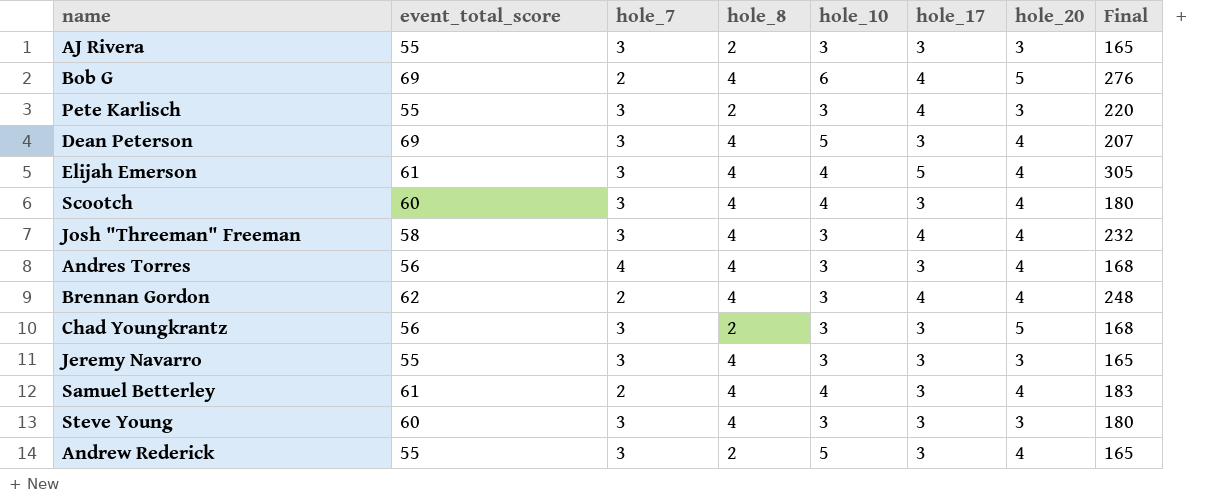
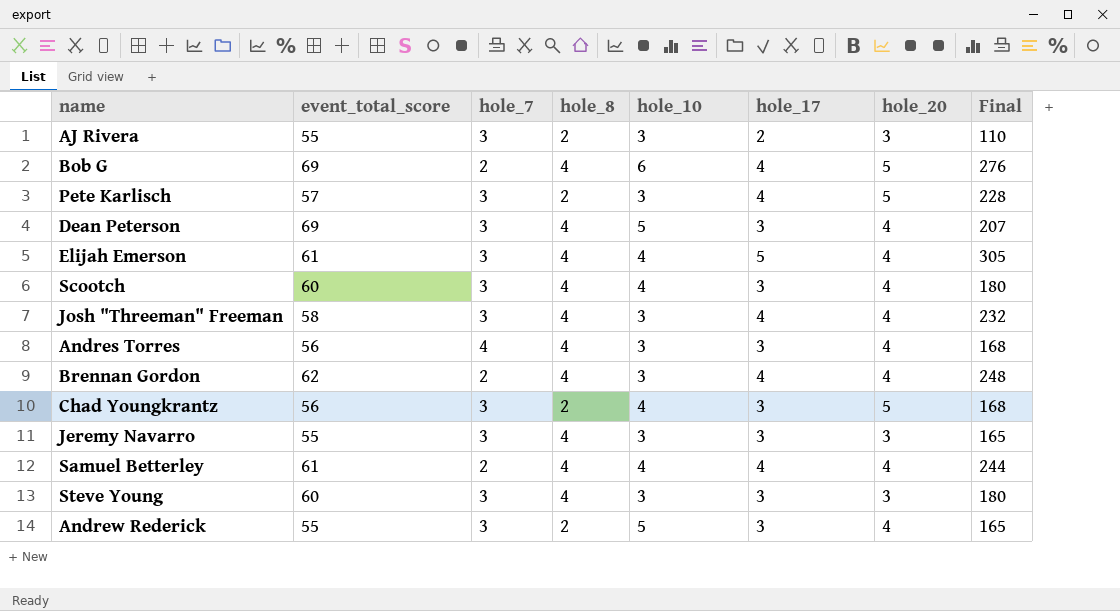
AJ Rivera | hole_17: 3 -> 2
AJ Rivera | Final: 165 -> 110
Pete Karlisch | event_total_score: 55 -> 57
Pete Karlisch | hole_20: 3 -> 5
Pete Karlisch | Final: 220 -> 228
Chad Youngkrantz | hole_10: 3 -> 4
Samuel Betterley | hole_17: 3 -> 4
Samuel Betterley | Final: 183 -> 244

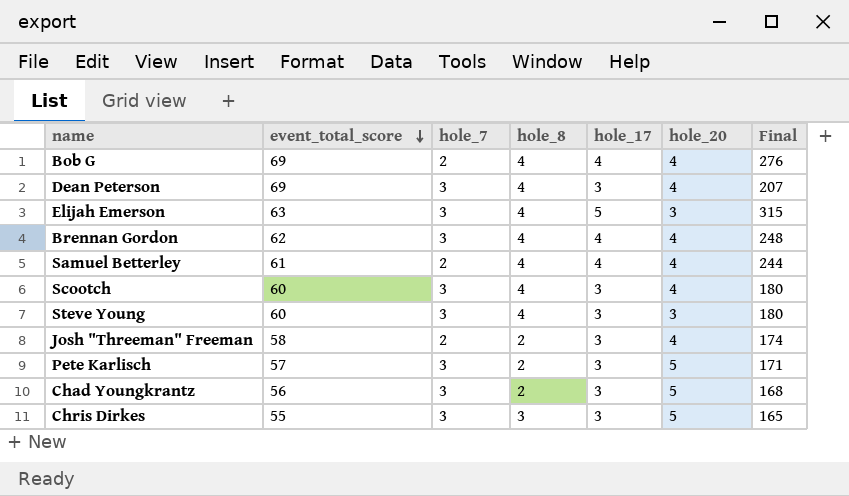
row order: none -> event_total_score descending
column hole_10 | position: 5 -> none
row AJ Rivera: 55 | 3 | 2 | 3 | 2 | 3 | 110 -> none
row Andres Torres: 56 | 4 | 4 | 3 | 3 | 4 | 168 -> none
row Jeremy Navarro: 55 | 3 | 4 | 3 | 3 | 3 | 165 -> none
row Andrew Rederick: 55 | 3 | 2 | 5 | 3 | 4 | 165 -> none
Bob G | hole_20: 5 -> 4
Elijah Emerson | event_total_score: 61 -> 63
Elijah Emerson | hole_20: 4 -> 3
Elijah Emerson | Final: 305 -> 315
Brennan Gordon | hole_7: 2 -> 3
Josh "Threeman" Freeman | hole_7: 3 -> 2
Josh "Threeman" Freeman | hole_8: 4 -> 2
Josh "Threeman" Freeman | hole_17: 4 -> 3
Josh "Threeman" Freeman | Final: 232 -> 174
Pete Karlisch | hole_17: 4 -> 3
Pete Karlisch | Final: 228 -> 171
row Chris Dirkes: none -> 55 | 3 | 3 | 3 | 5 | 165

